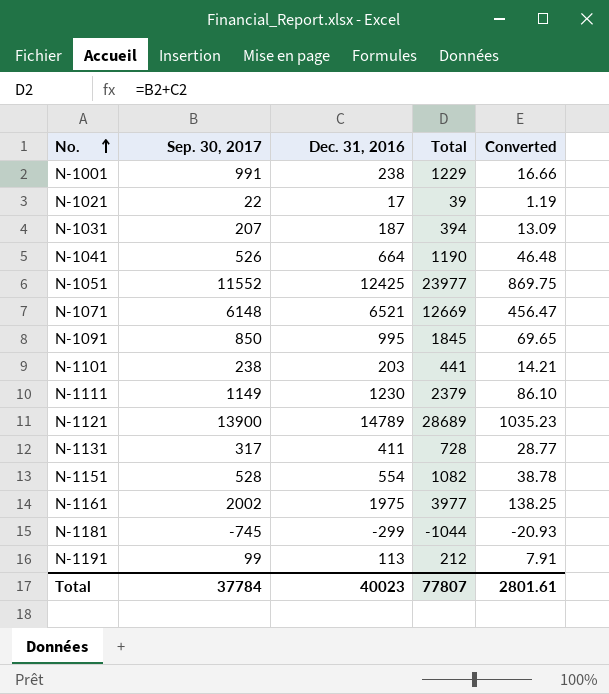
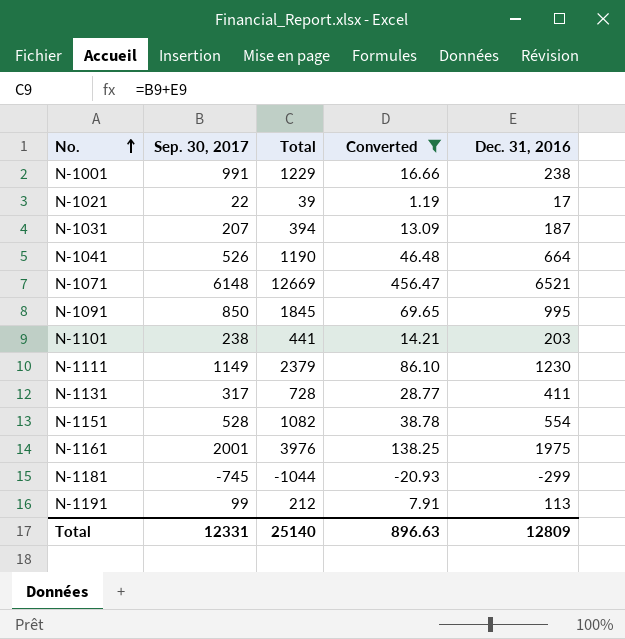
filter: none -> Converted <= 456.47
column Dec. 31, 2016 | position: 3 -> 5
N-1161 | Sep. 30, 2017: 2002 -> 2001
N-1161 | Total: 3977 -> 3976
Total | Sep. 30, 2017: 37784 -> 12331
Total | Total: 77807 -> 25140
Total | Converted: 2801.61 -> 896.63
Total | Dec. 31, 2016: 40023 -> 12809

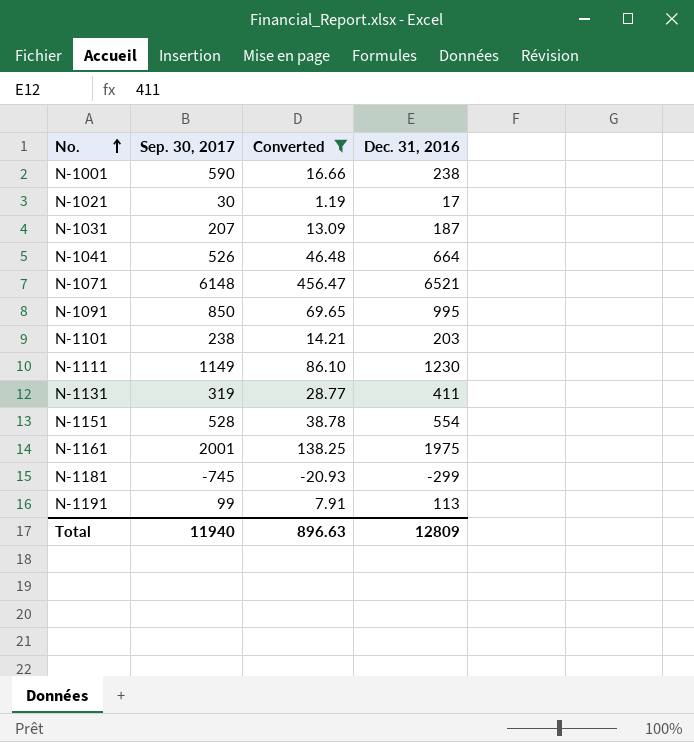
column Total | formula: [Sep. 30, 2017] + [Dec. 31, 2016] -> none
N-1001 | Sep. 30, 2017: 991 -> 590
N-1021 | Sep. 30, 2017: 22 -> 30
N-1131 | Sep. 30, 2017: 317 -> 319
Total | Sep. 30, 2017: 12331 -> 11940

